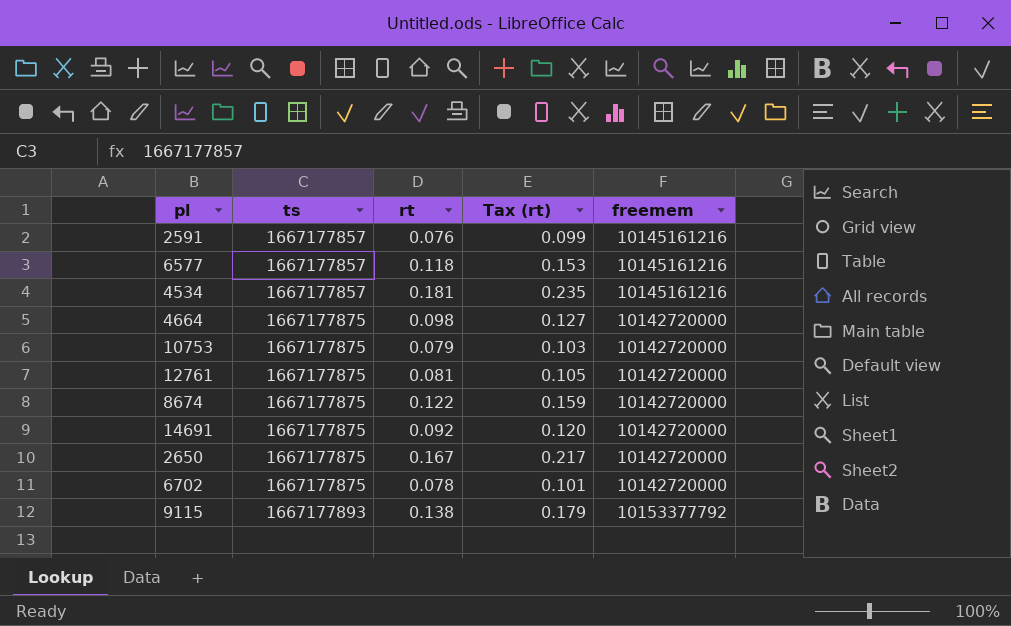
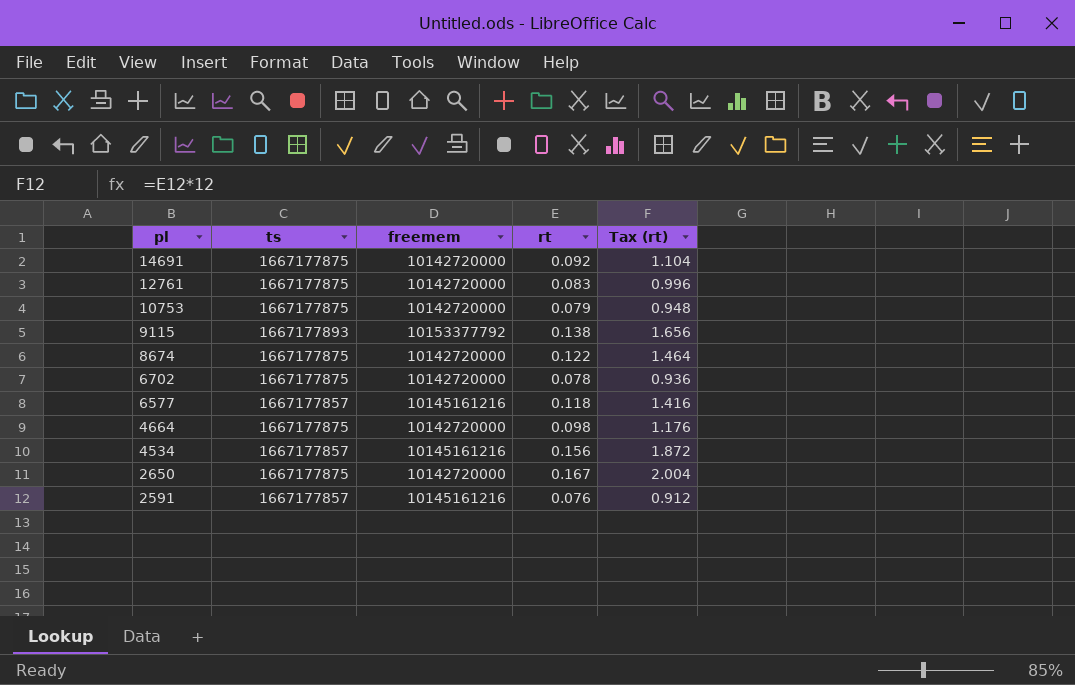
row order: ts ascending -> pl descending
column freemem | position: 5 -> 3
column Tax (rt) | formula: [rt] * 1.3 -> [rt] * 12
12761 | rt: 0.081 -> 0.083
4534 | rt: 0.181 -> 0.156

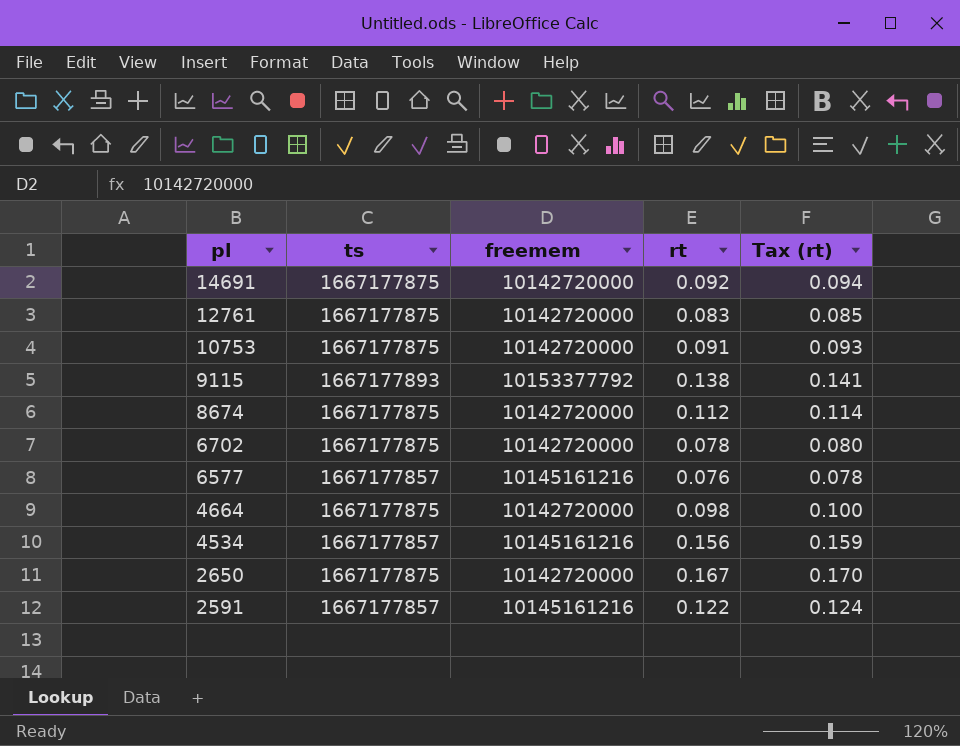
column Tax (rt) | formula: [rt] * 12 -> [rt] * 1.02
10753 | rt: 0.079 -> 0.091
8674 | rt: 0.122 -> 0.112
6577 | rt: 0.118 -> 0.076
2591 | rt: 0.076 -> 0.122

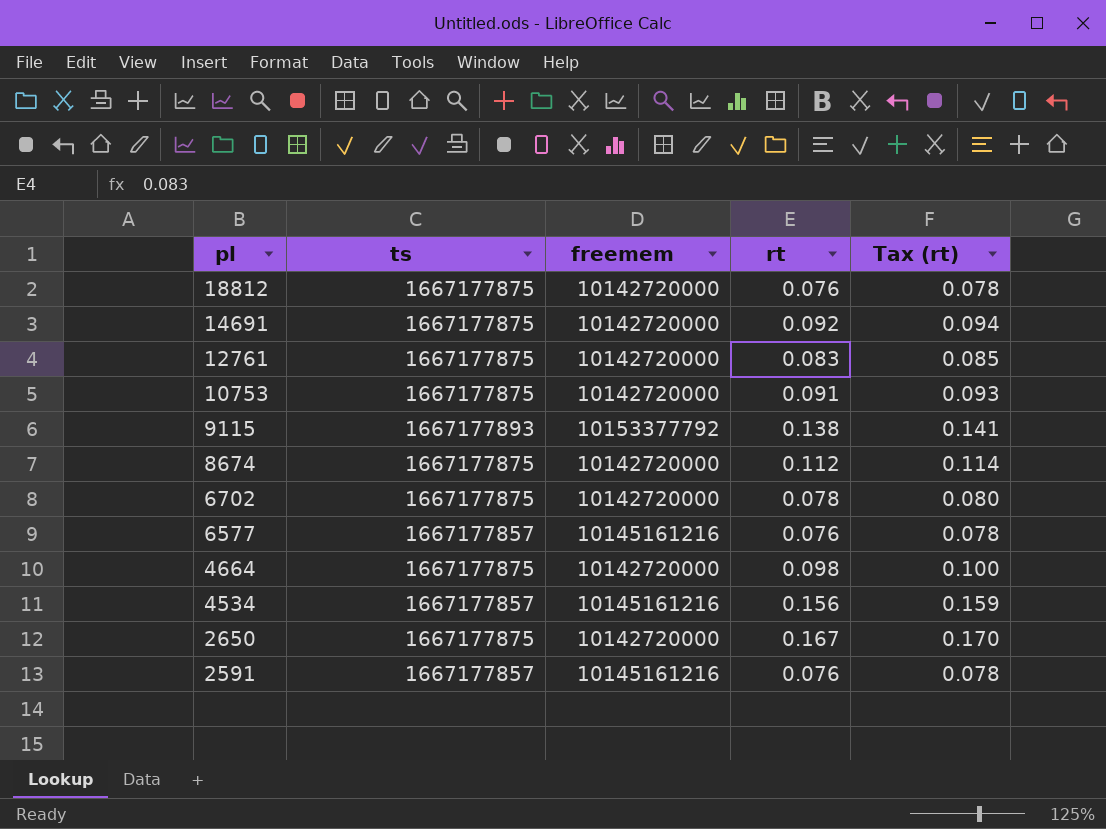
row 18812: none -> 1667177875 | 10142720000 | 0.076 | 0.078
2591 | rt: 0.122 -> 0.076
2591 | Tax (rt): 0.124 -> 0.078

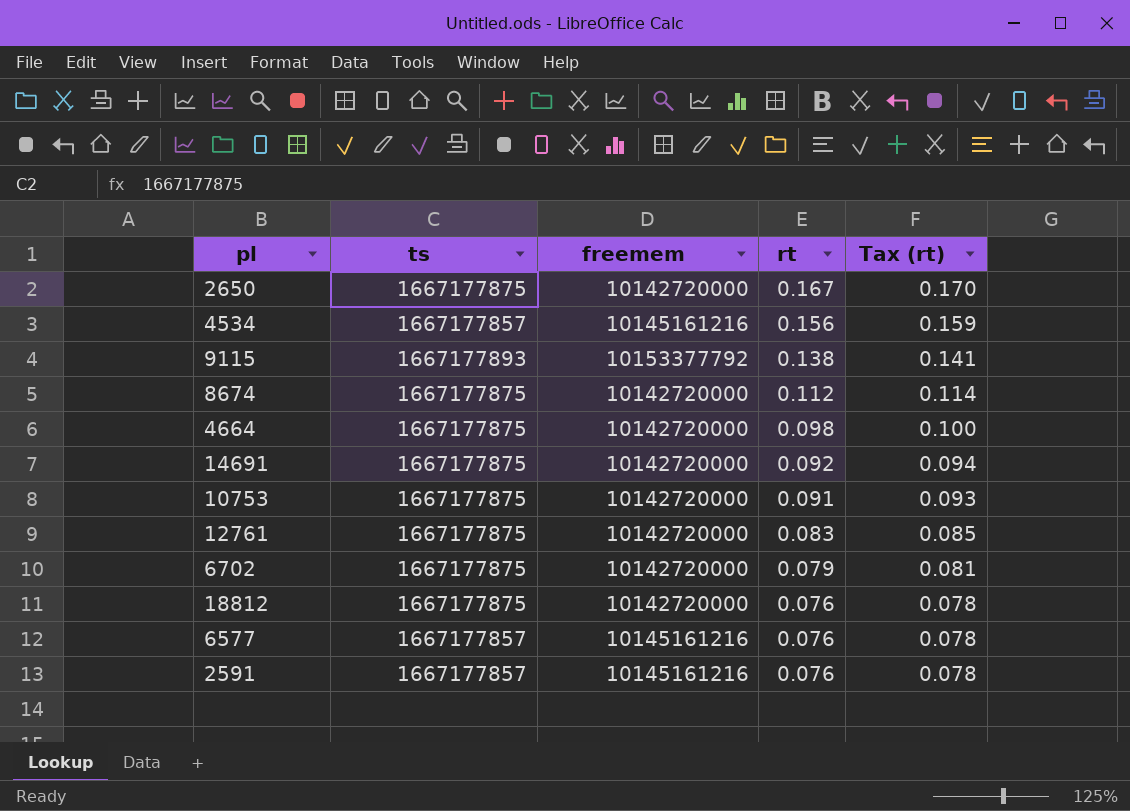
row order: pl descending -> rt descending
6702 | rt: 0.078 -> 0.079
6702 | Tax (rt): 0.080 -> 0.081

